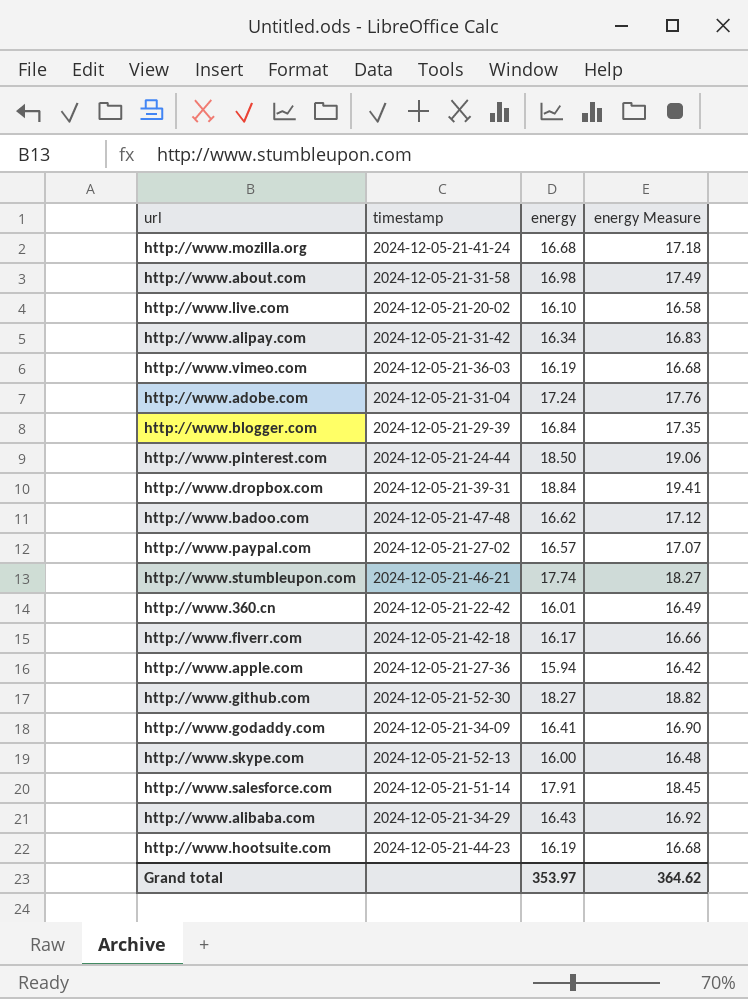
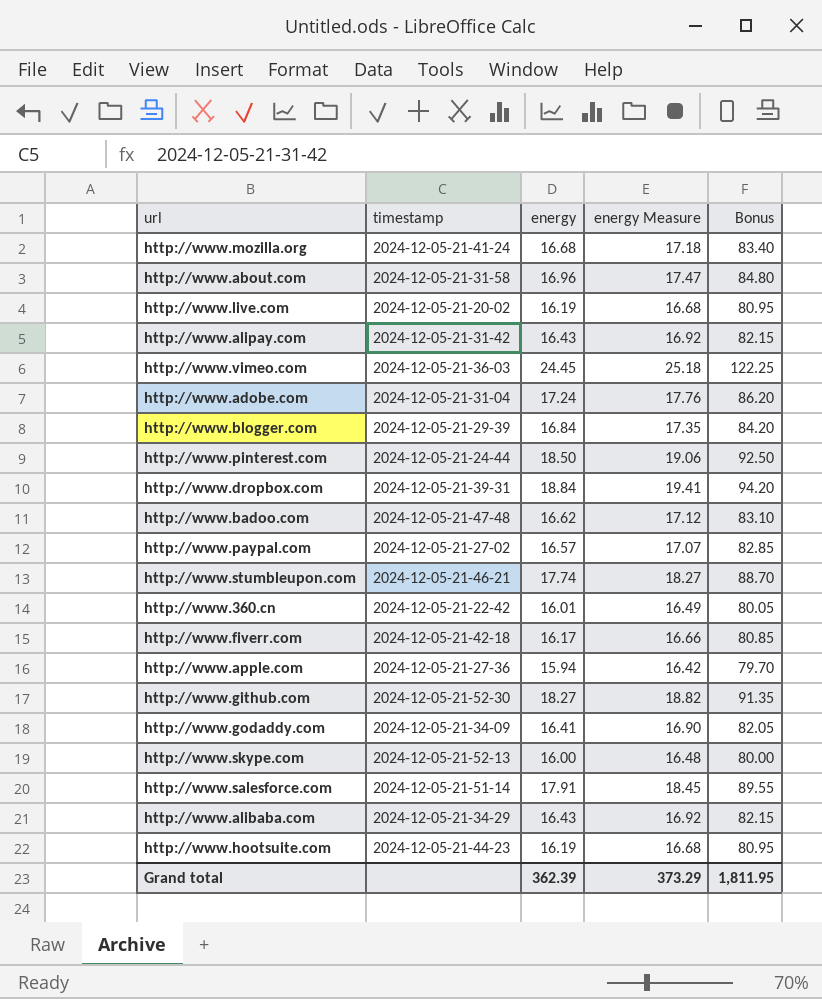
column Bonus | formula: none -> [energy] * 5
http://www.about.com | energy: 16.98 -> 16.96
http://www.about.com | energy Measure: 17.49 -> 17.47
http://www.live.com | energy: 16.10 -> 16.19
http://www.live.com | energy Measure: 16.58 -> 16.68
http://www.alipay.com | energy: 16.34 -> 16.43
http://www.alipay.com | energy Measure: 16.83 -> 16.92
http://www.vimeo.com | energy: 16.19 -> 24.45
http://www.vimeo.com | energy Measure: 16.68 -> 25.18
Grand total | energy: 353.97 -> 362.39
Grand total | energy Measure: 364.62 -> 373.29

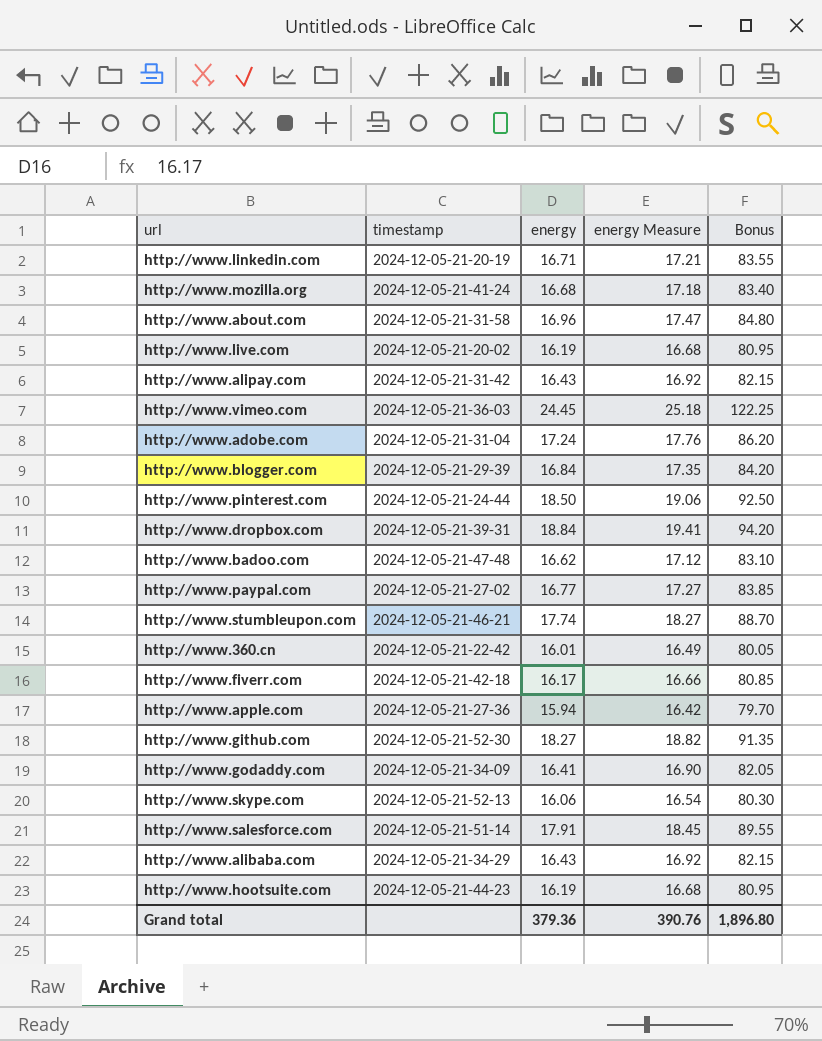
row http://www.linkedin.com: none -> 2024-12-05-21-20-19 | 16.71 | 17.21 | 83.55
http://www.paypal.com | energy: 16.57 -> 16.77
http://www.paypal.com | energy Measure: 17.07 -> 17.27
http://www.paypal.com | Bonus: 82.85 -> 83.85
http://www.skype.com | energy: 16.00 -> 16.06
http://www.skype.com | energy Measure: 16.48 -> 16.54
http://www.skype.com | Bonus: 80.00 -> 80.30
Grand total | energy: 362.39 -> 379.36
Grand total | energy Measure: 373.29 -> 390.76
Grand total | Bonus: 1,811.95 -> 1,896.80

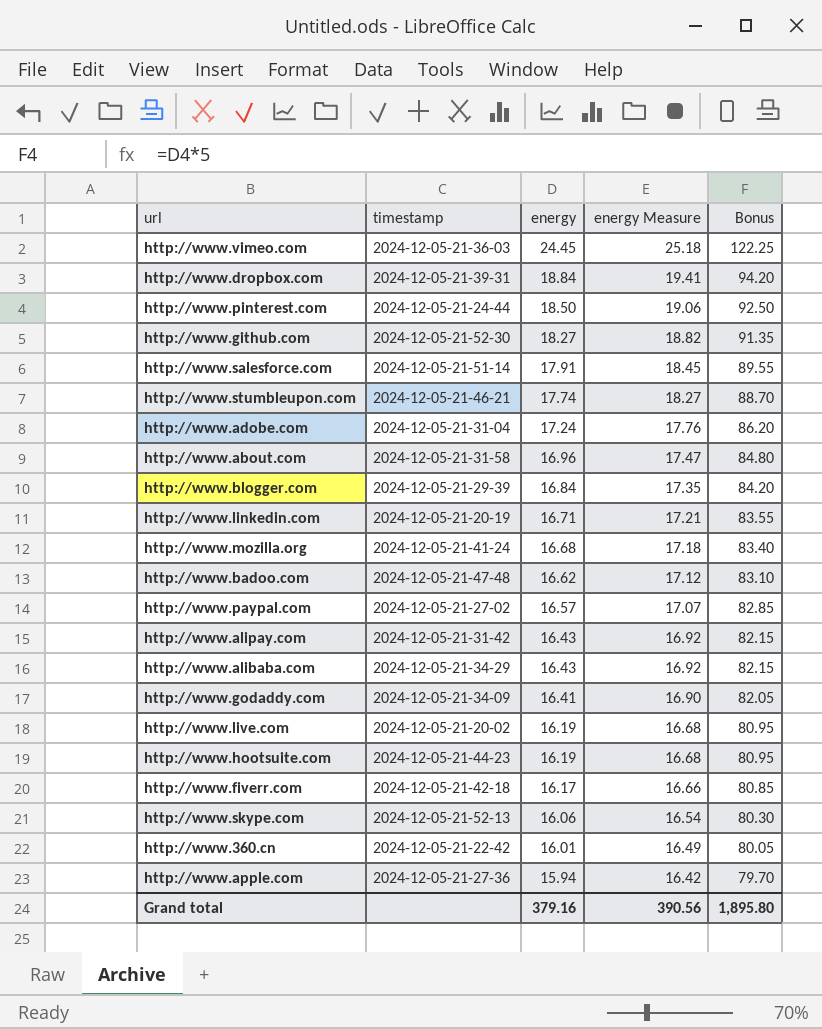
row order: none -> energy descending
http://www.paypal.com | energy: 16.77 -> 16.57
http://www.paypal.com | energy Measure: 17.27 -> 17.07
http://www.paypal.com | Bonus: 83.85 -> 82.85
Grand total | energy: 379.36 -> 379.16
Grand total | energy Measure: 390.76 -> 390.56
Grand total | Bonus: 1,896.80 -> 1,895.80

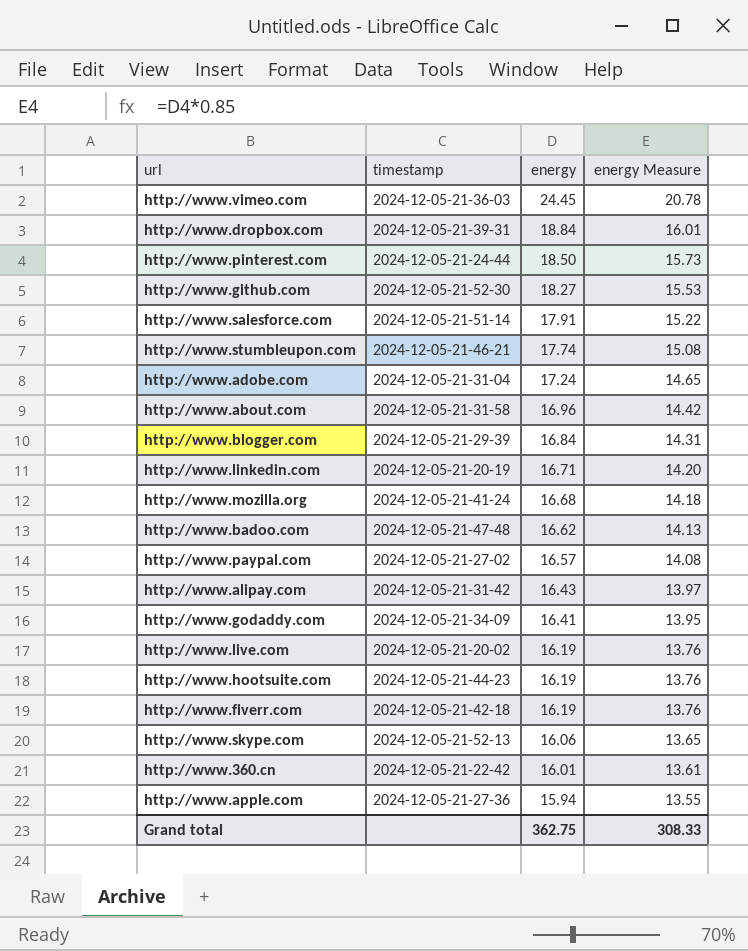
column Bonus | formula: [energy] * 5 -> none
column energy Measure | formula: [energy] * 1.03 -> [energy] * 0.85
row http://www.alibaba.com: 2024-12-05-21-34-29 | 16.43 | 16.92 | 82.15 -> none
http://www.fiverr.com | energy: 16.17 -> 16.19
Grand total | energy: 379.16 -> 362.75
Grand total | energy Measure: 390.56 -> 308.33

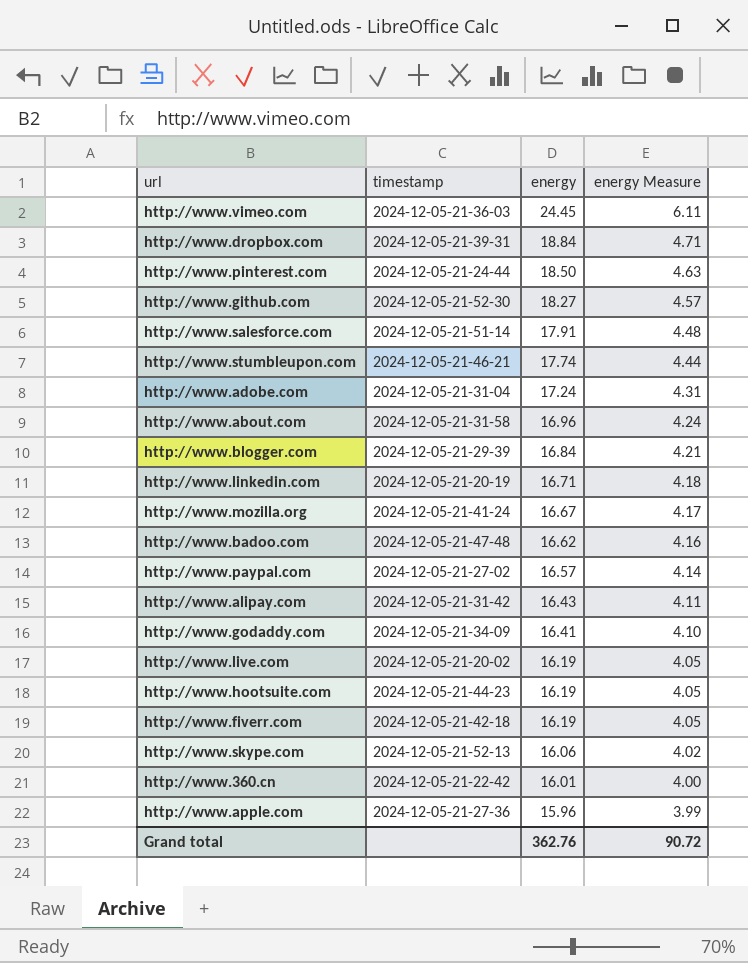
column energy Measure | formula: [energy] * 0.85 -> [energy] * 0.25
http://www.mozilla.org | energy: 16.68 -> 16.67
http://www.apple.com | energy: 15.94 -> 15.96
Grand total | energy: 362.75 -> 362.76
Grand total | energy Measure: 308.33 -> 90.72

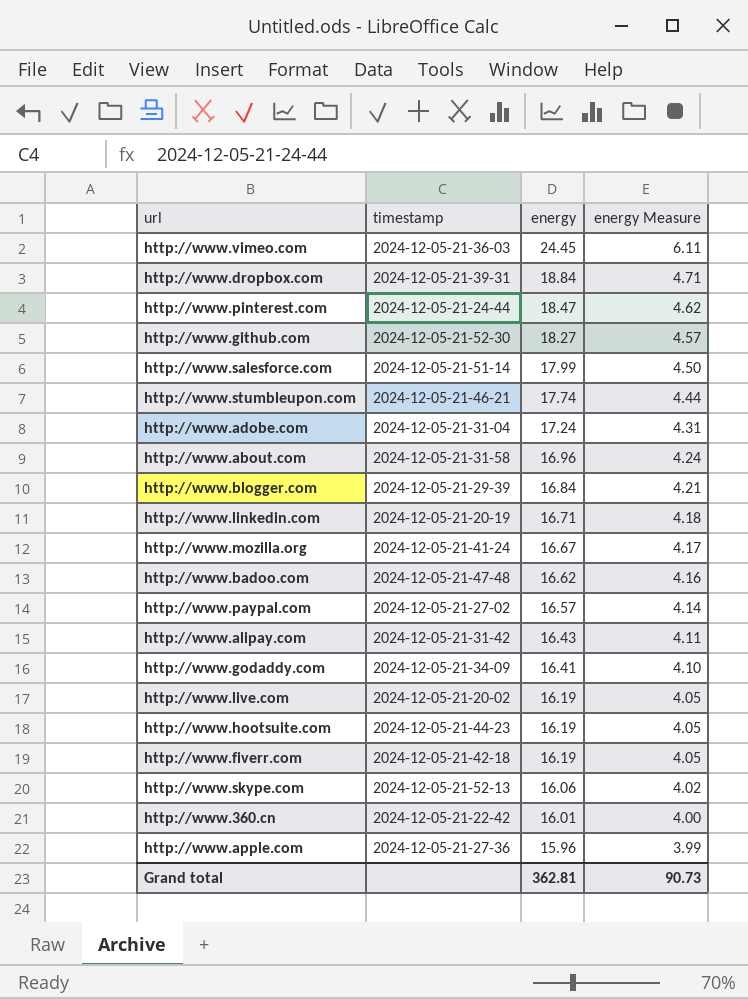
http://www.pinterest.com | energy: 18.50 -> 18.47
http://www.pinterest.com | energy Measure: 4.63 -> 4.62
http://www.salesforce.com | energy: 17.91 -> 17.99
http://www.salesforce.com | energy Measure: 4.48 -> 4.50
Grand total | energy: 362.76 -> 362.81
Grand total | energy Measure: 90.72 -> 90.73

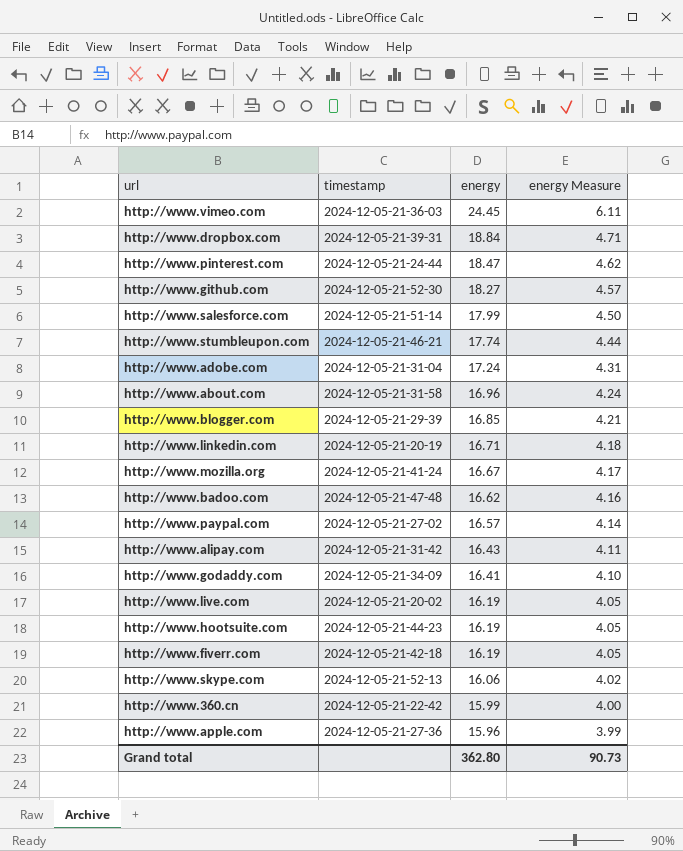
http://www.blogger.com | energy: 16.84 -> 16.85
http://www.360.cn | energy: 16.01 -> 15.99
Grand total | energy: 362.81 -> 362.80

